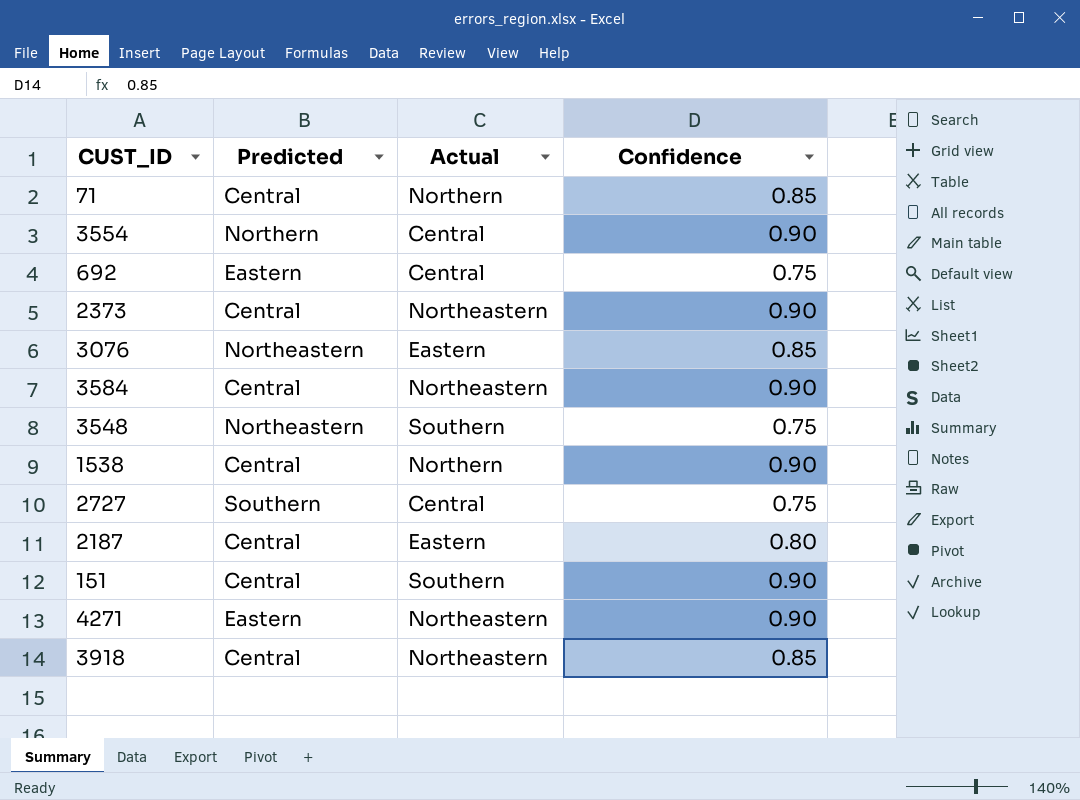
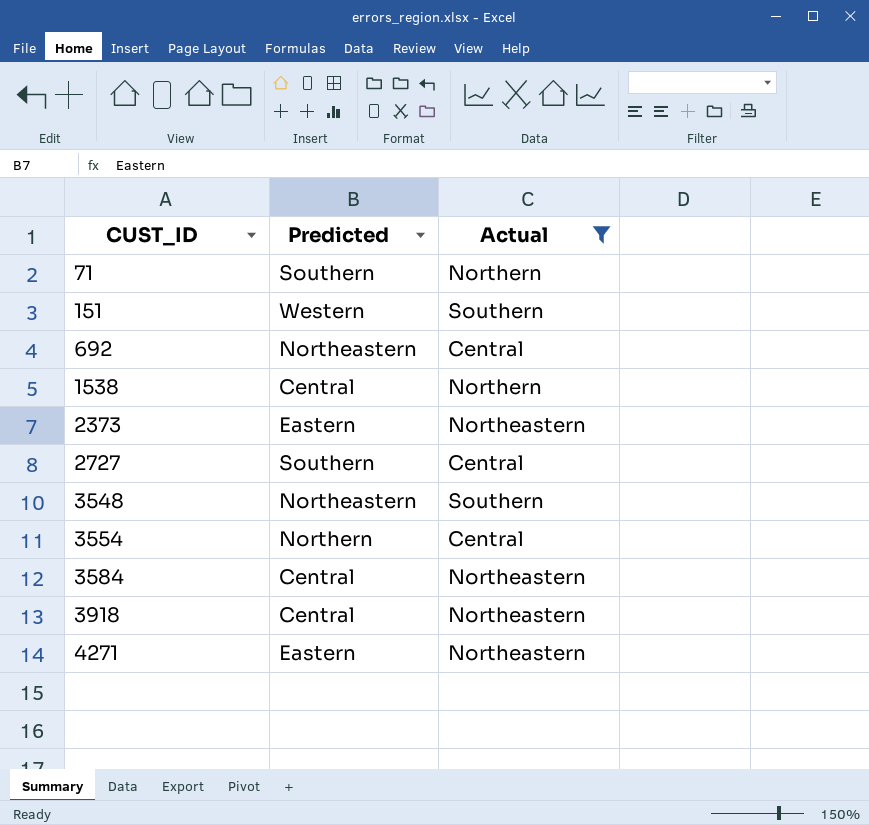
filter: none -> Actual != Eastern
row order: none -> CUST_ID ascending
column Confidence | position: 4 -> none
71 | Predicted: Central -> Southern
151 | Predicted: Central -> Western
692 | Predicted: Eastern -> Northeastern
2373 | Predicted: Central -> Eastern

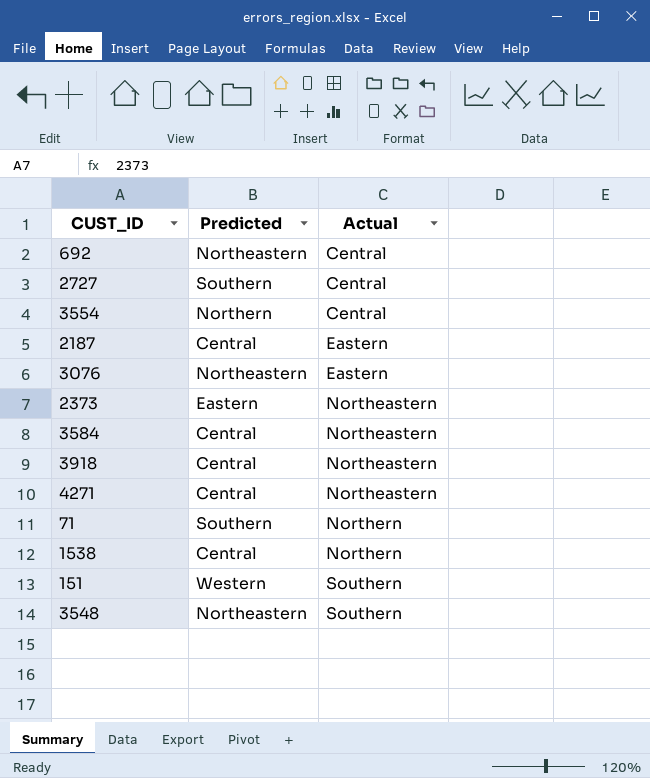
filter: Actual != Eastern -> none
row order: CUST_ID ascending -> Actual ascending
4271 | Predicted: Eastern -> Central

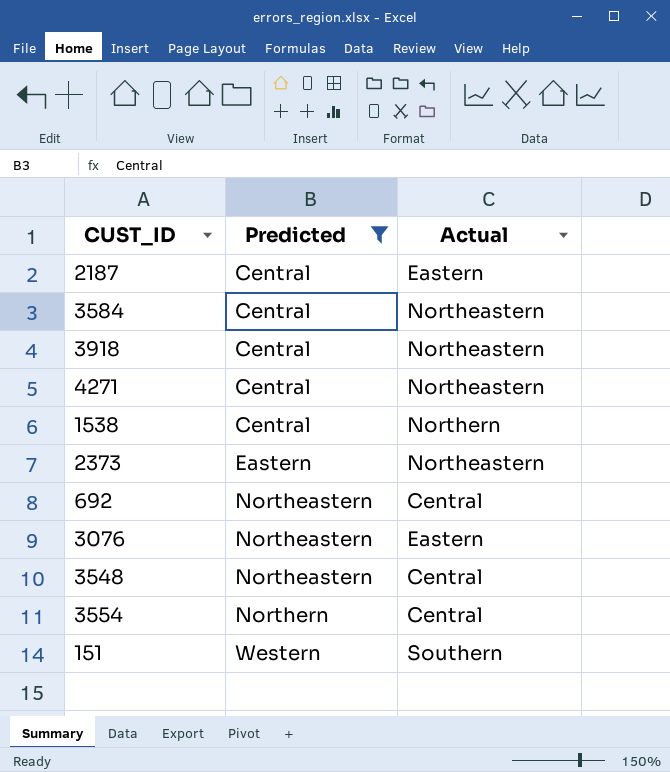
filter: none -> Predicted != Southern
row order: Actual ascending -> Predicted ascending
3548 | Actual: Southern -> Central

